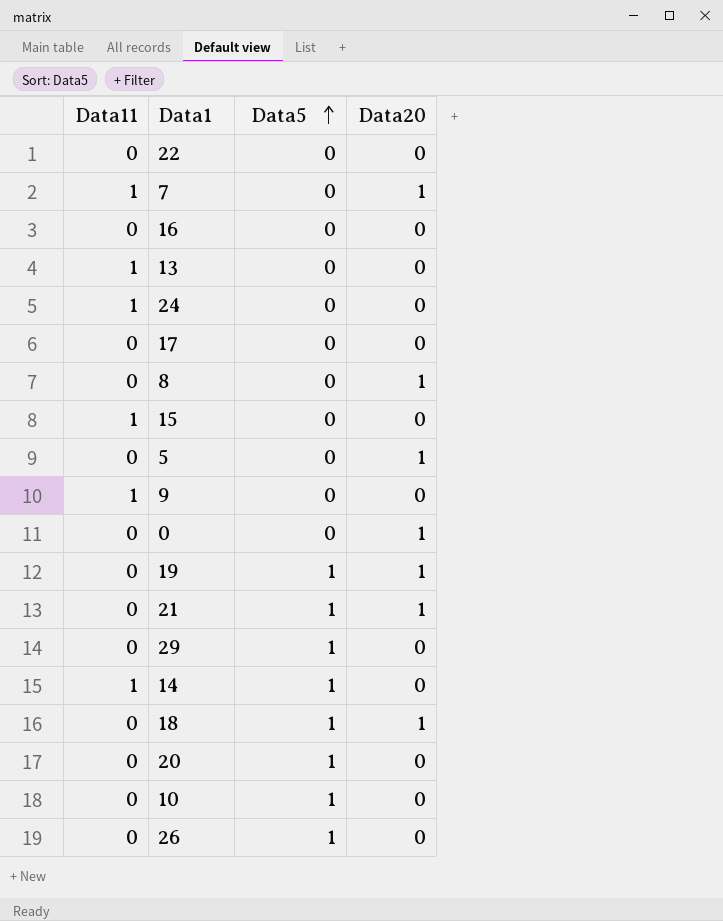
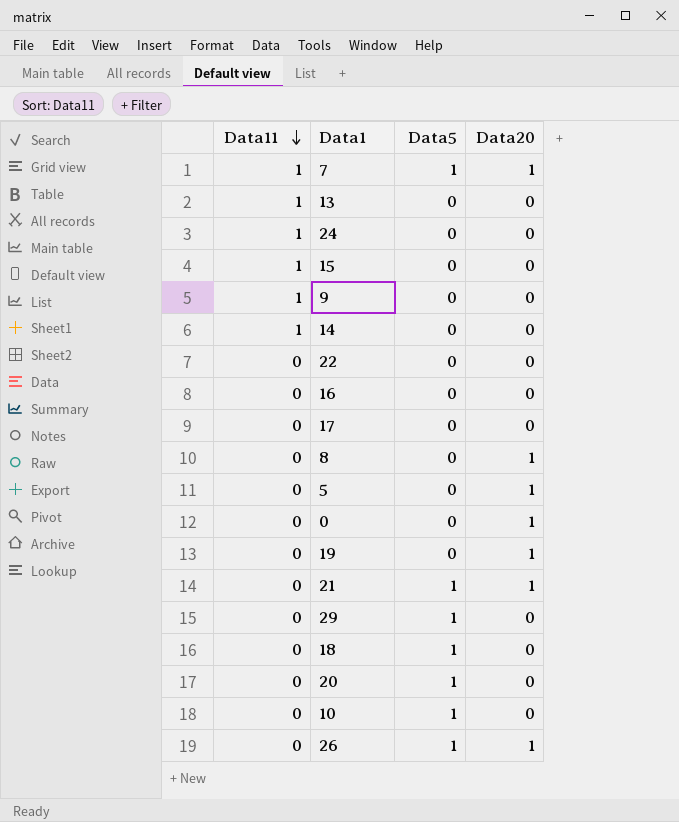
row order: Data5 ascending -> Data11 descending
7 | Data5: 0 -> 1
14 | Data5: 1 -> 0
19 | Data5: 1 -> 0
18 | Data20: 1 -> 0
26 | Data20: 0 -> 1

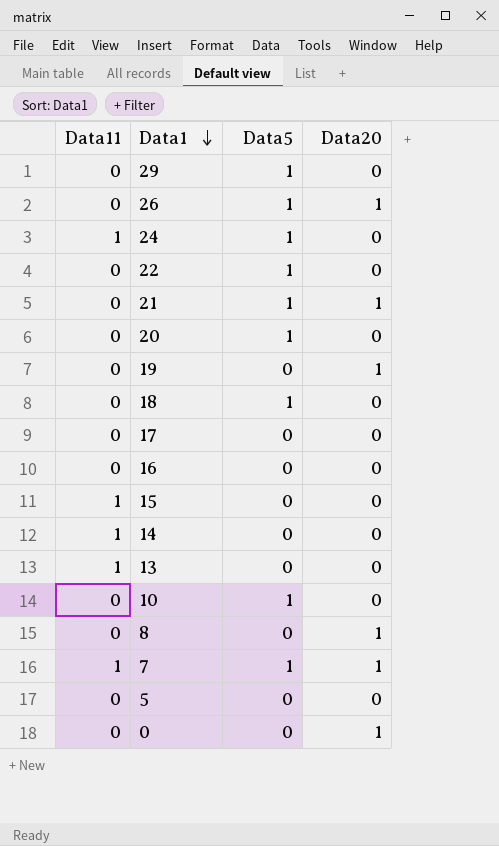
row order: Data11 descending -> Data1 descending
row 9: 1 | 0 | 0 -> none
24 | Data5: 0 -> 1
22 | Data5: 0 -> 1
5 | Data20: 1 -> 0

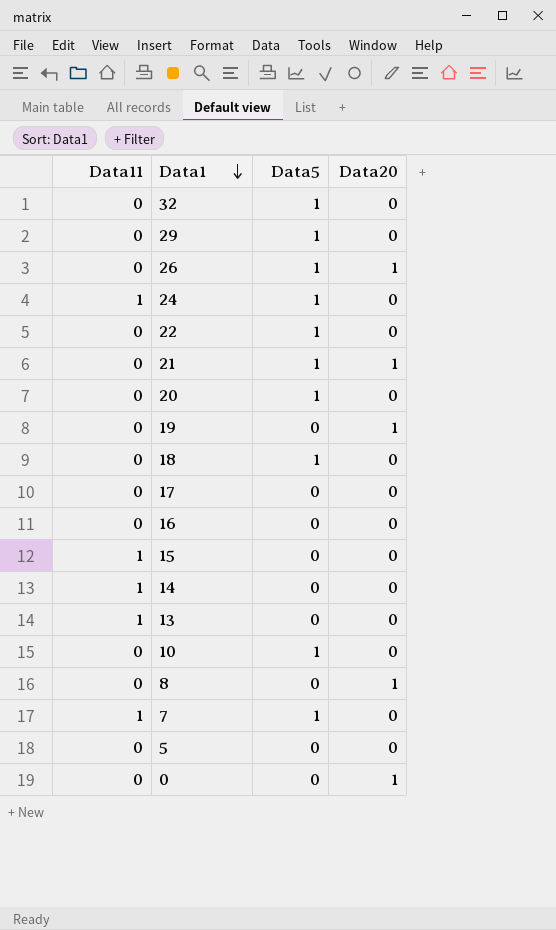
row 32: none -> 0 | 1 | 0
7 | Data20: 1 -> 0

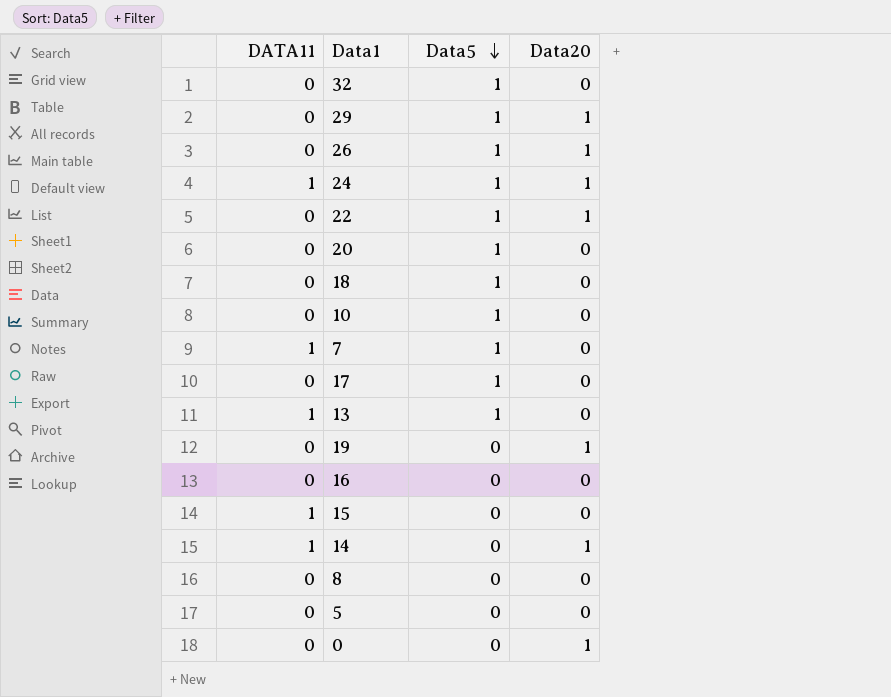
row order: Data1 descending -> Data5 descending
column name: Data11 -> DATA11
row 21: 0 | 1 | 1 -> none
29 | Data20: 0 -> 1
24 | Data20: 0 -> 1
22 | Data20: 0 -> 1
17 | Data5: 0 -> 1
13 | Data5: 0 -> 1
14 | Data20: 0 -> 1
8 | Data20: 1 -> 0

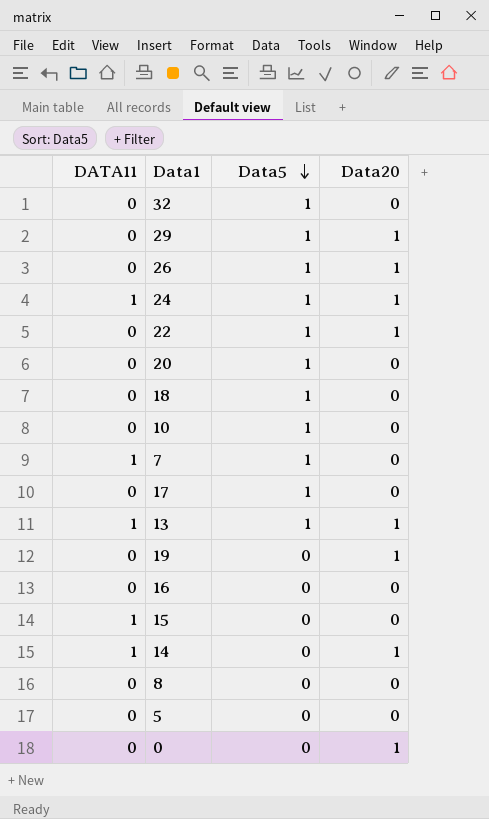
13 | Data20: 0 -> 1

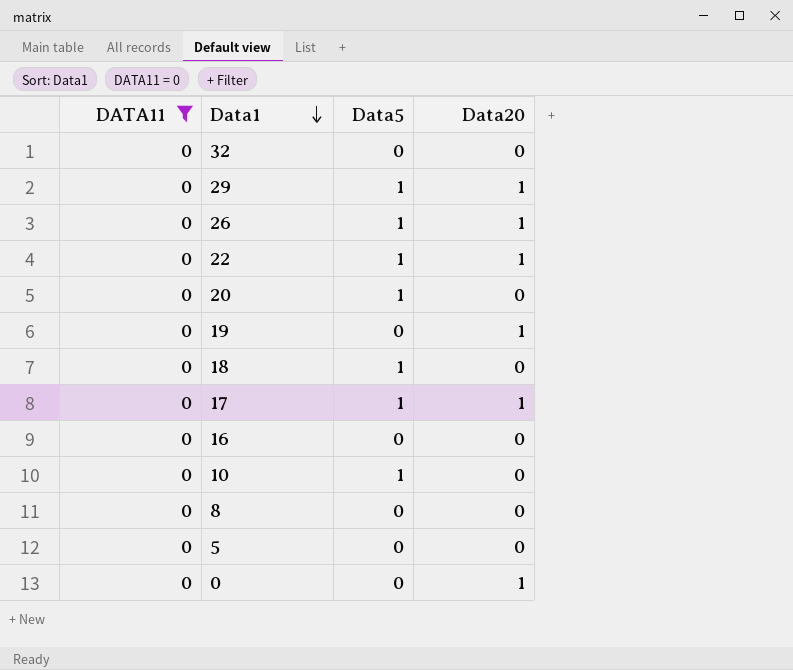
filter: none -> DATA11 = 0
row order: Data5 descending -> Data1 descending
32 | Data5: 1 -> 0
17 | Data20: 0 -> 1

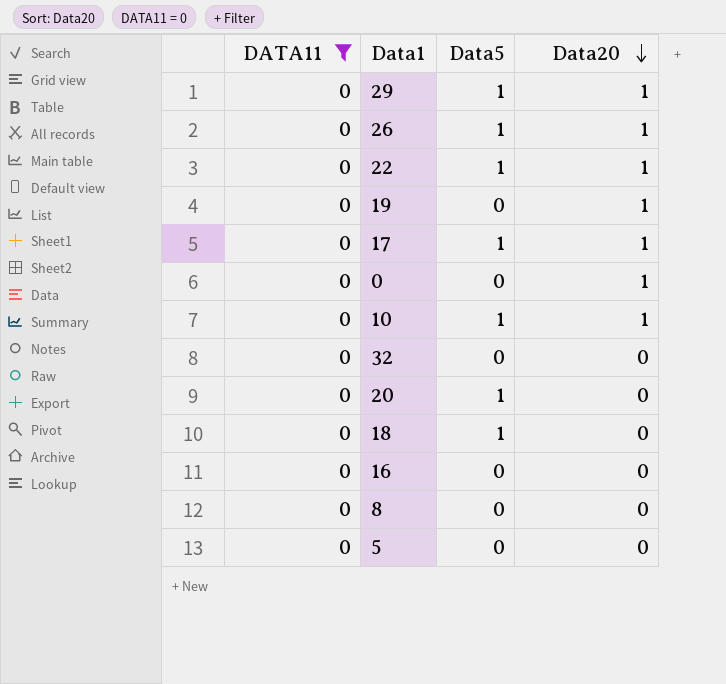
row order: Data1 descending -> Data20 descending
10 | Data20: 0 -> 1

